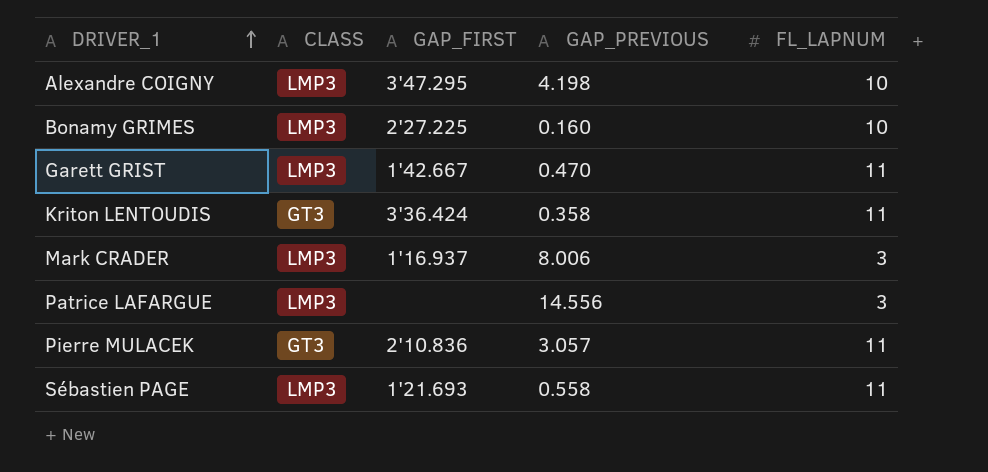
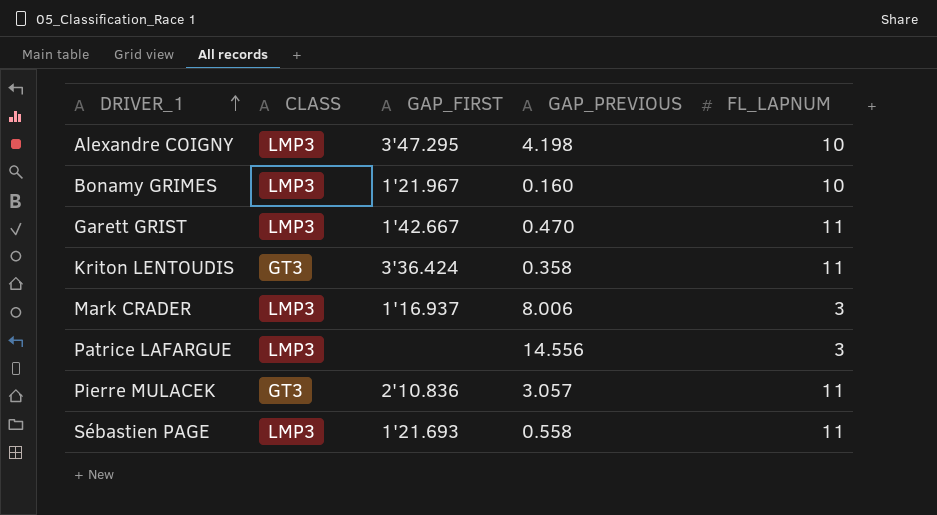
Bonamy GRIMES | GAP_FIRST: 2'27.225 -> 1'21.967

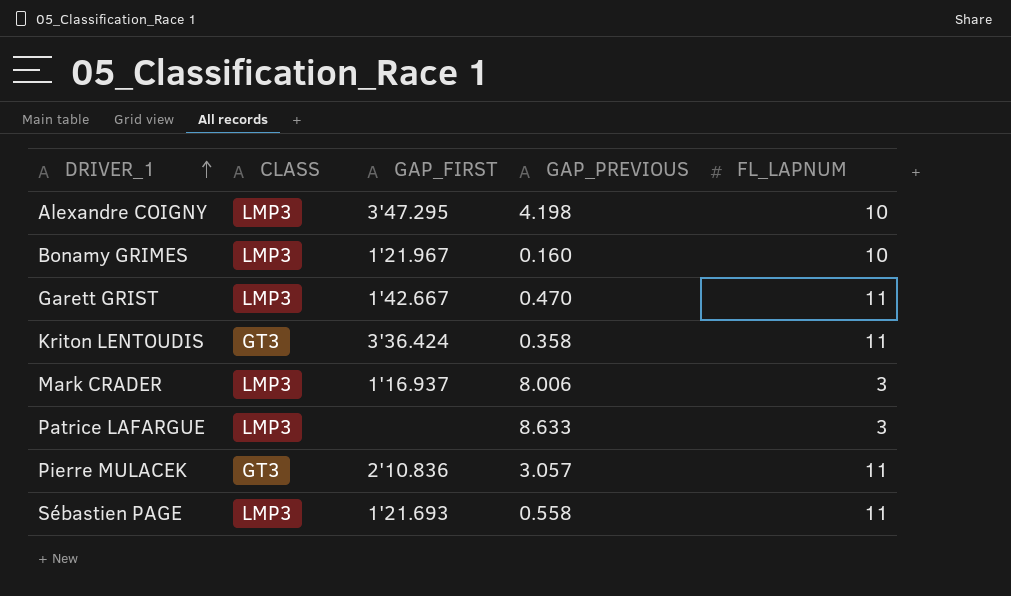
Patrice LAFARGUE | GAP_PREVIOUS: 14.556 -> 8.633

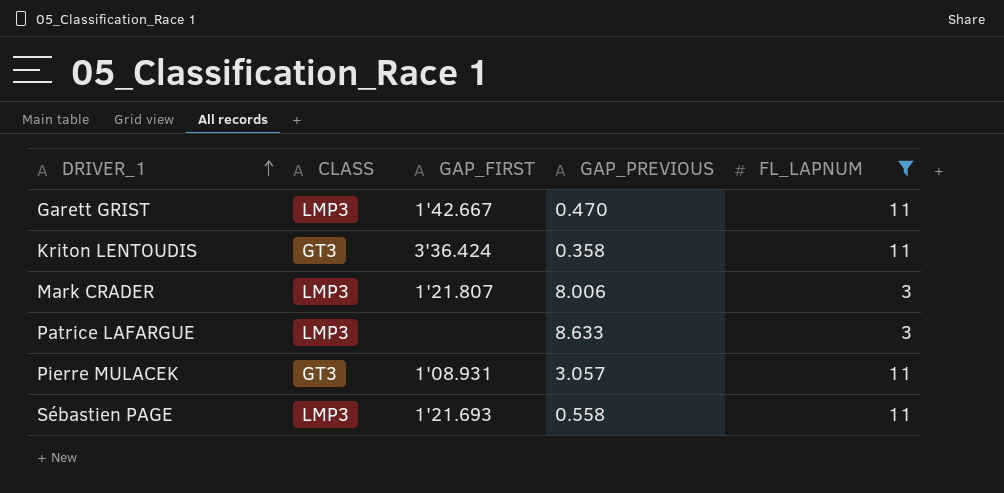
filter: none -> FL_LAPNUM != 10
Mark CRADER | GAP_FIRST: 1'16.937 -> 1'21.807
Pierre MULACEK | GAP_FIRST: 2'10.836 -> 1'08.931

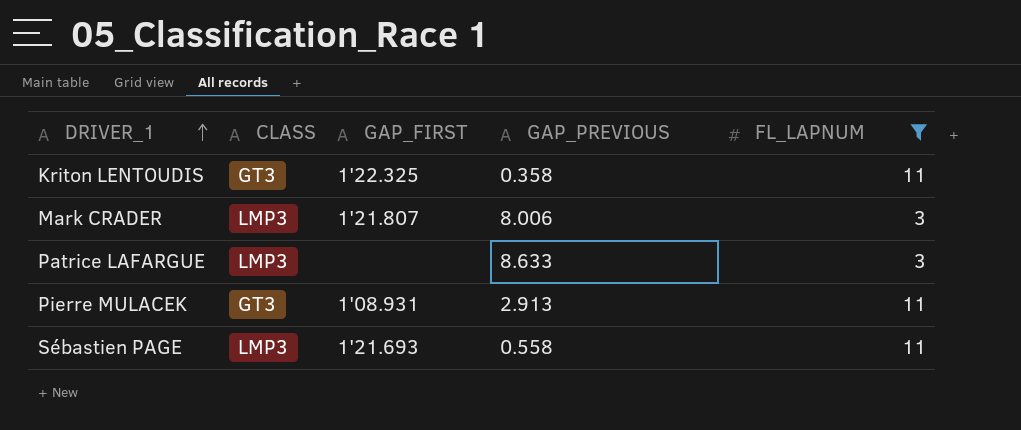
row Garett GRIST: LMP3 | 1'42.667 | 0.470 | 11 -> none
Kriton LENTOUDIS | GAP_FIRST: 3'36.424 -> 1'22.325
Pierre MULACEK | GAP_PREVIOUS: 3.057 -> 2.913

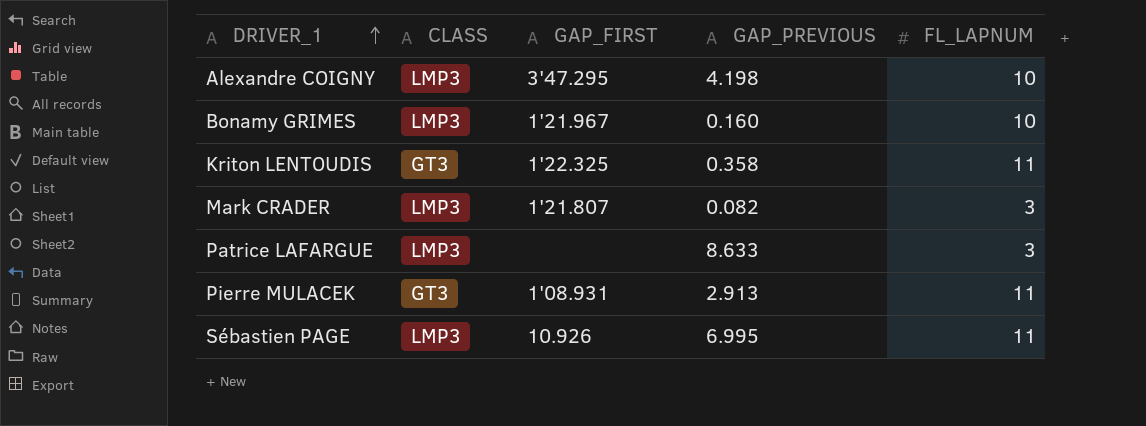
filter: FL_LAPNUM != 10 -> none
Mark CRADER | GAP_PREVIOUS: 8.006 -> 0.082
Sébastien PAGE | GAP_FIRST: 1'21.693 -> 10.926
Sébastien PAGE | GAP_PREVIOUS: 0.558 -> 6.995

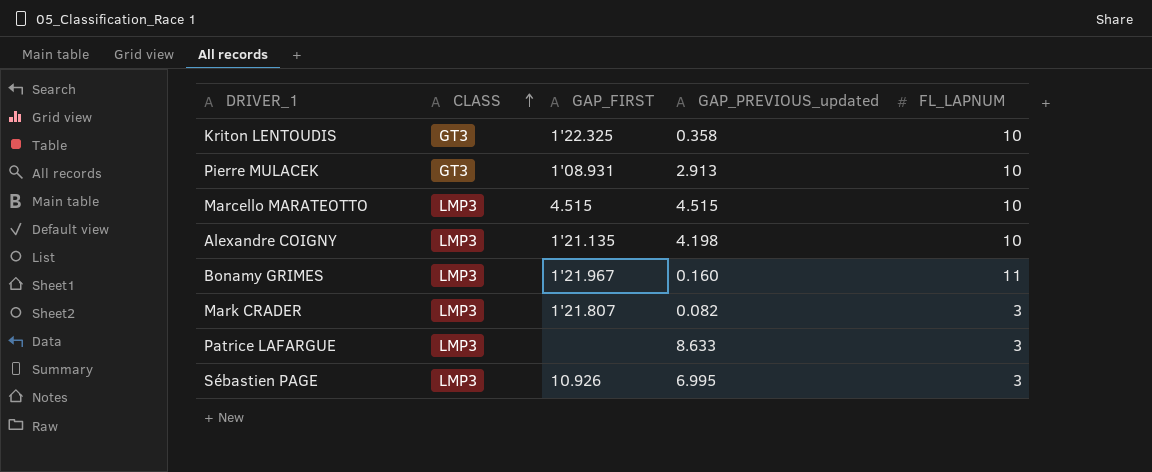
row order: DRIVER_1 ascending -> CLASS ascending
column name: GAP_PREVIOUS -> GAP_PREVIOUS_updated
Kriton LENTOUDIS | FL_LAPNUM: 11 -> 10
Pierre MULACEK | FL_LAPNUM: 11 -> 10
row Marcello MARATEOTTO: none -> LMP3 | 4.515 | 4.515 | 10
Alexandre COIGNY | GAP_FIRST: 3'47.295 -> 1'21.135
Bonamy GRIMES | FL_LAPNUM: 10 -> 11
Sébastien PAGE | FL_LAPNUM: 11 -> 3

